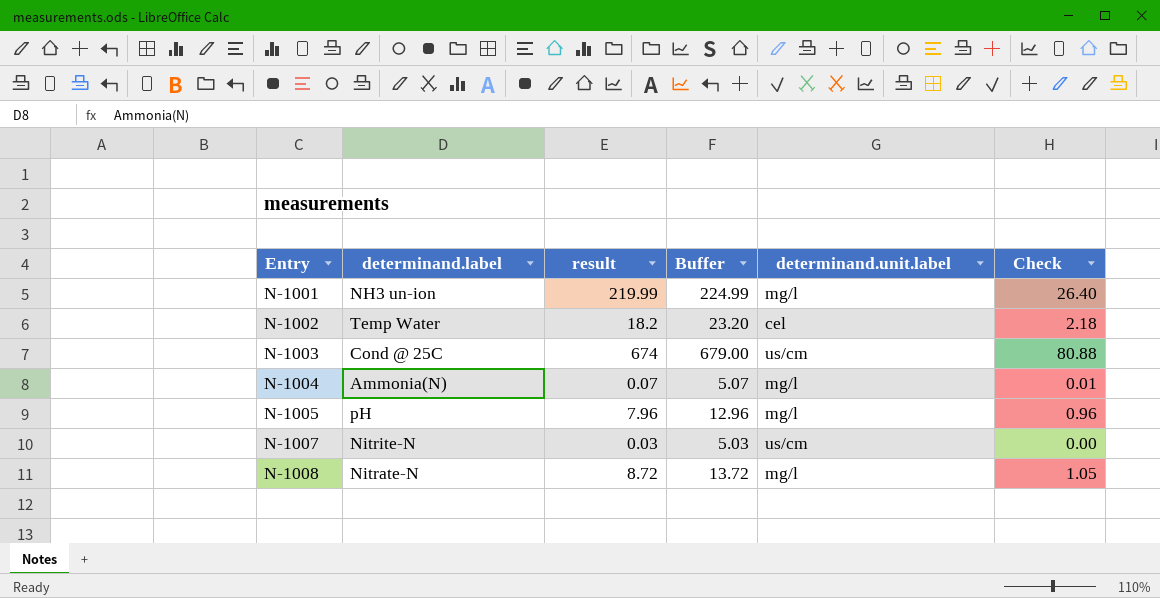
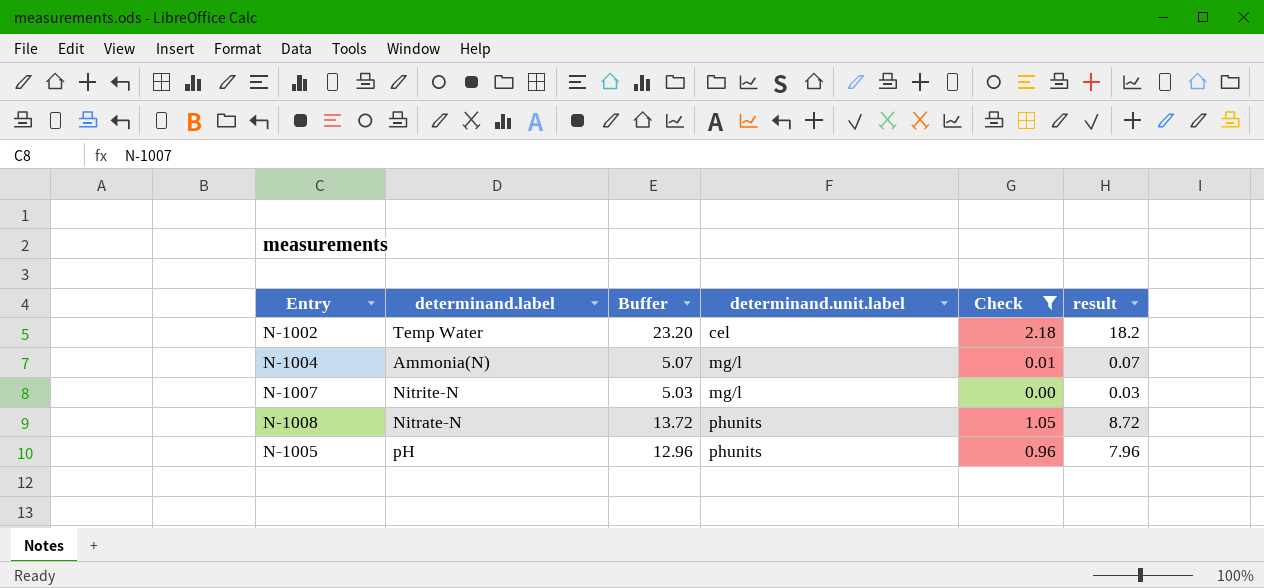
filter: none -> Check <= 2.18
row order: Entry ascending -> determinand.unit.label ascending
column result | position: 3 -> 6
N-1007 | determinand.unit.label: us/cm -> mg/l
N-1008 | determinand.unit.label: mg/l -> phunits
N-1005 | determinand.unit.label: mg/l -> phunits

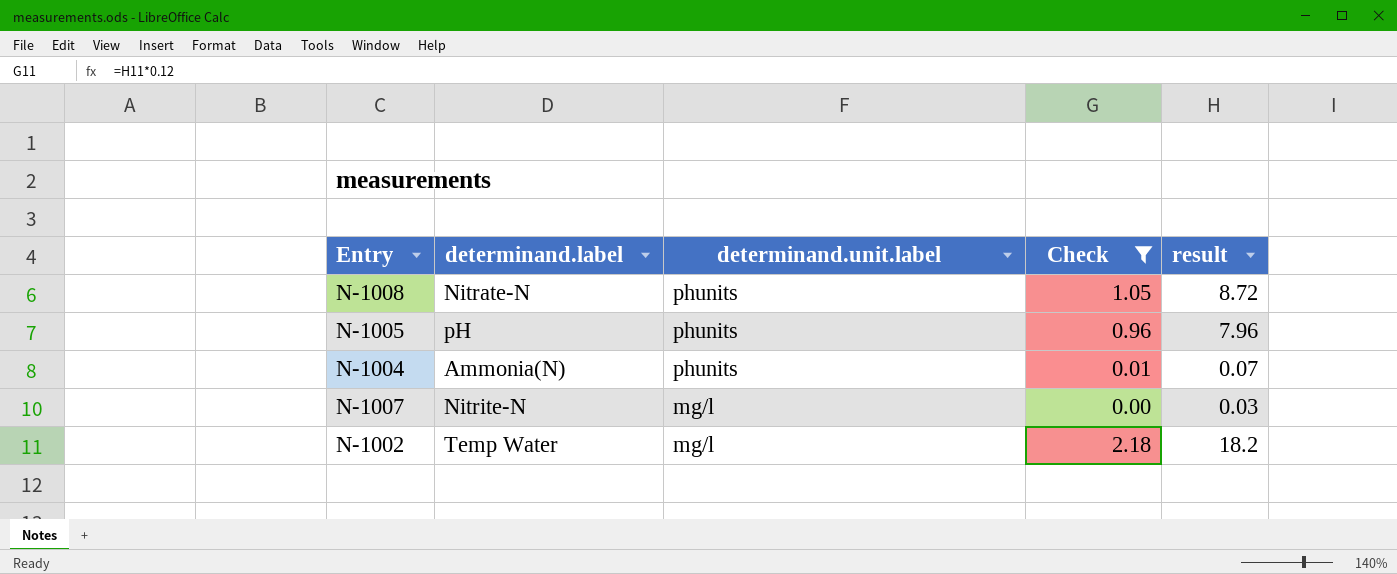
row order: determinand.unit.label ascending -> determinand.unit.label descending
column Buffer | formula: [result] + 5 -> none
N-1004 | determinand.unit.label: mg/l -> phunits
N-1002 | determinand.unit.label: cel -> mg/l

